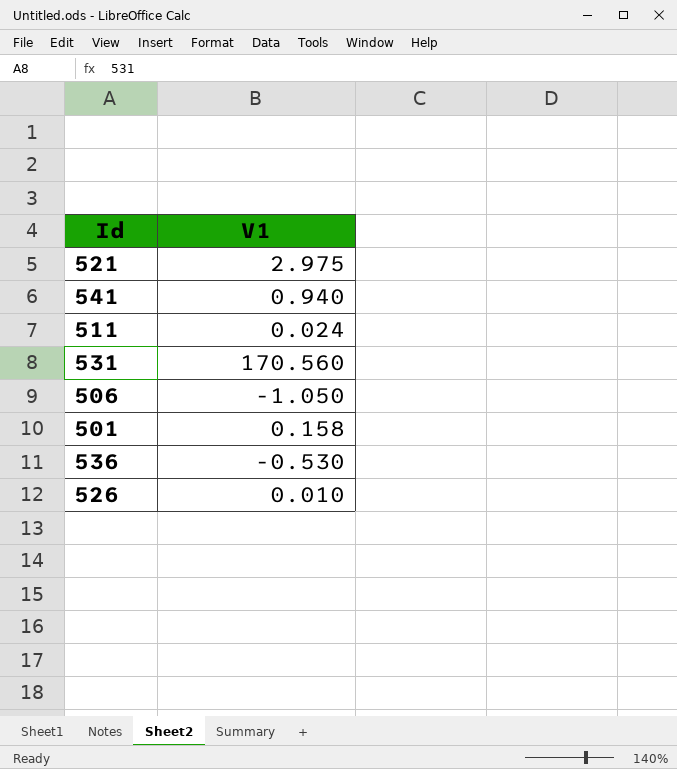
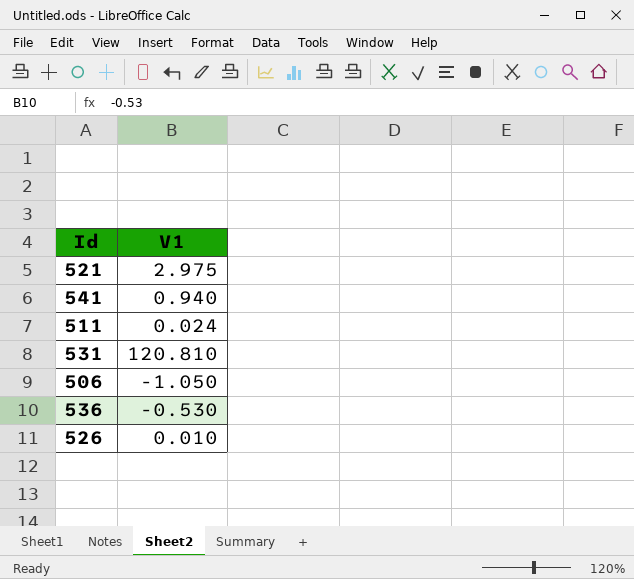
row 501: 0.158 -> none
531 | V1: 170.560 -> 120.810

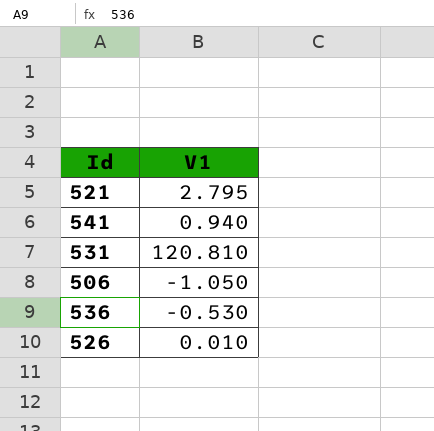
row 511: 0.024 -> none
521 | V1: 2.975 -> 2.795

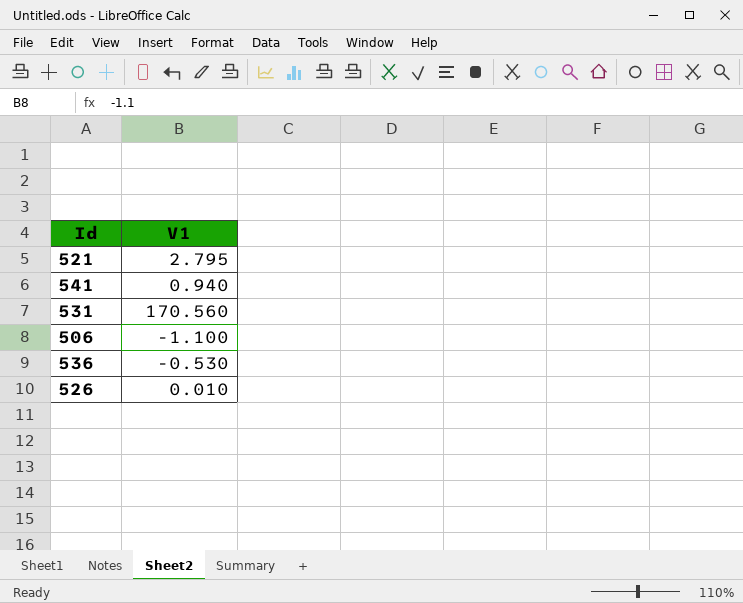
531 | V1: 120.810 -> 170.560
506 | V1: -1.050 -> -1.100

